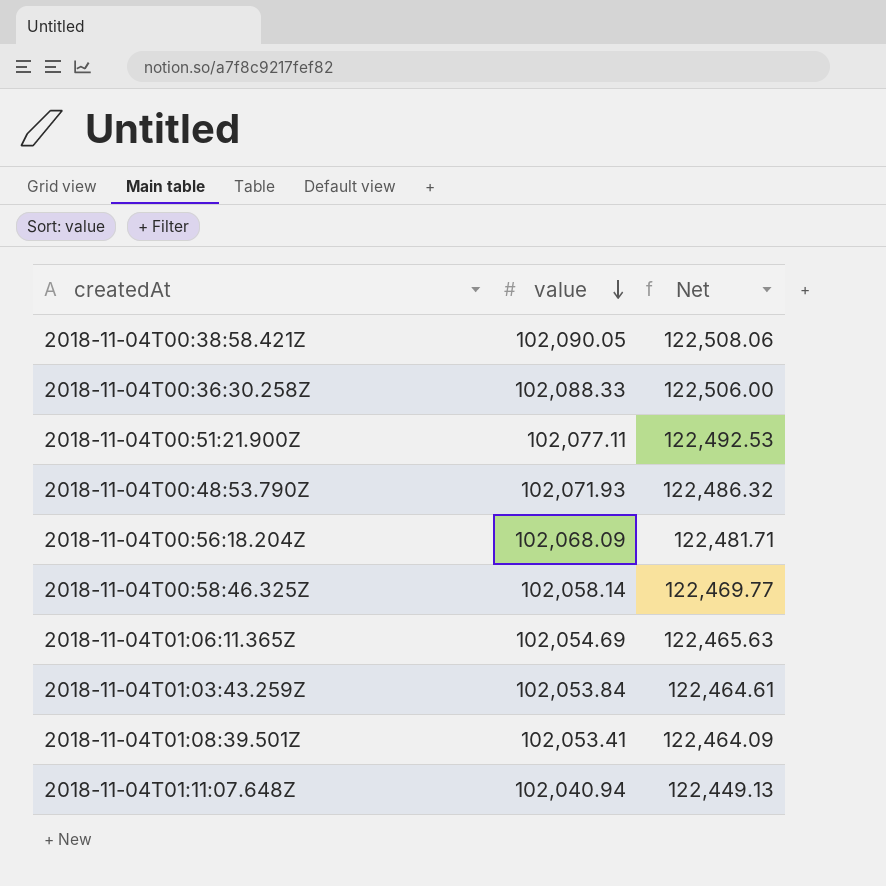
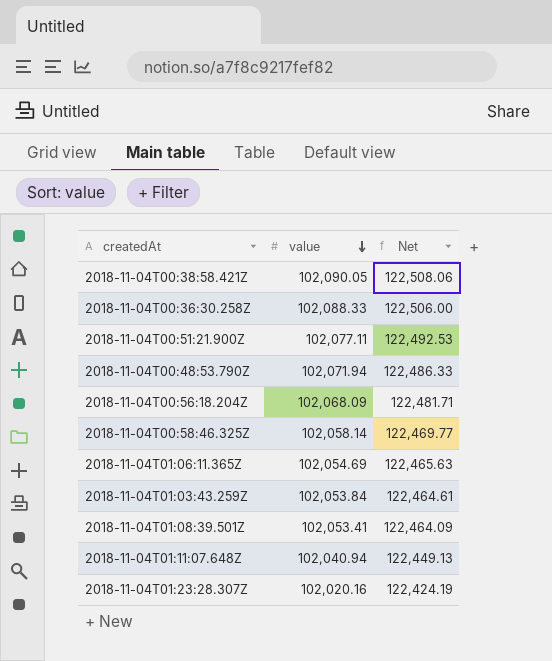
2018-11-04T00:48:53.790Z | value: 102,071.93 -> 102,071.94
2018-11-04T00:48:53.790Z | Net: 122,486.32 -> 122,486.33
row 2018-11-04T01:23:28.307Z: none -> 102,020.16 | 122,424.19

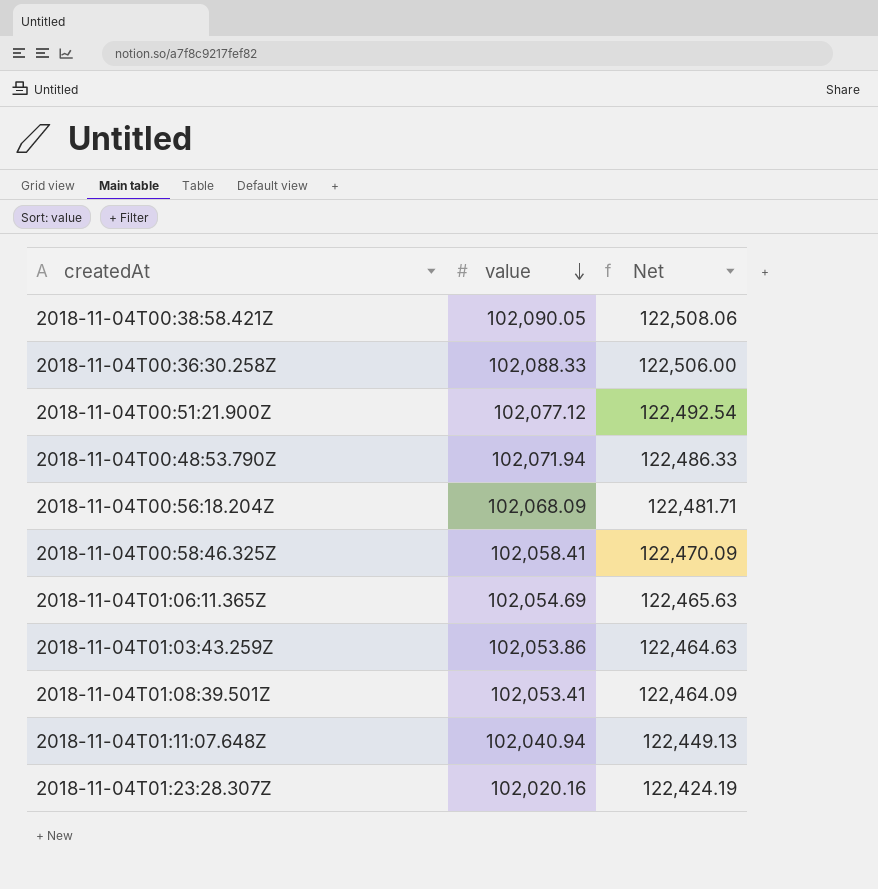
2018-11-04T00:51:21.900Z | value: 102,077.11 -> 102,077.12
2018-11-04T00:51:21.900Z | Net: 122,492.53 -> 122,492.54
2018-11-04T00:58:46.325Z | value: 102,058.14 -> 102,058.41
2018-11-04T00:58:46.325Z | Net: 122,469.77 -> 122,470.09
2018-11-04T01:03:43.259Z | value: 102,053.84 -> 102,053.86
2018-11-04T01:03:43.259Z | Net: 122,464.61 -> 122,464.63

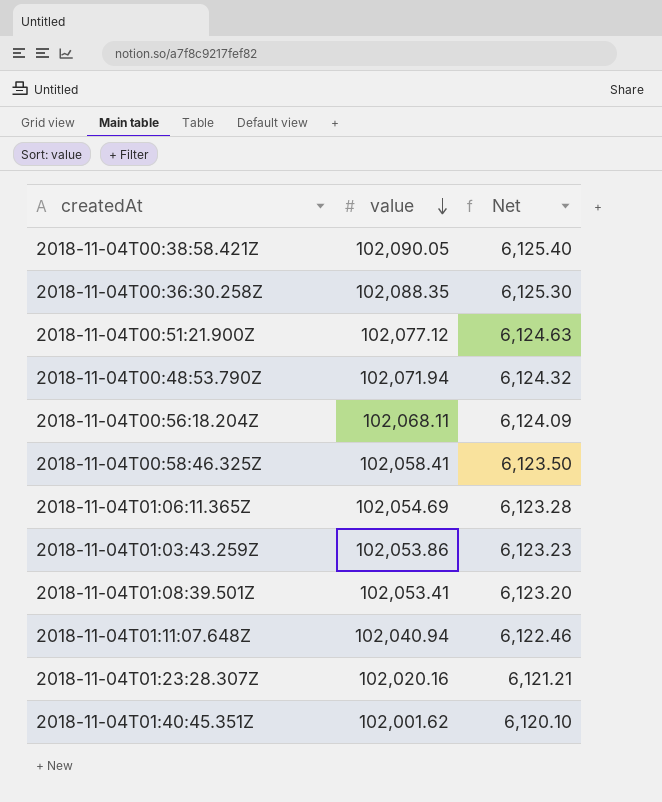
column Net | formula: [value] * 1.2 -> [value] * 0.06
2018-11-04T00:36:30.258Z | value: 102,088.33 -> 102,088.35
2018-11-04T00:56:18.204Z | value: 102,068.09 -> 102,068.11
row 2018-11-04T01:40:45.351Z: none -> 102,001.62 | 6,120.10

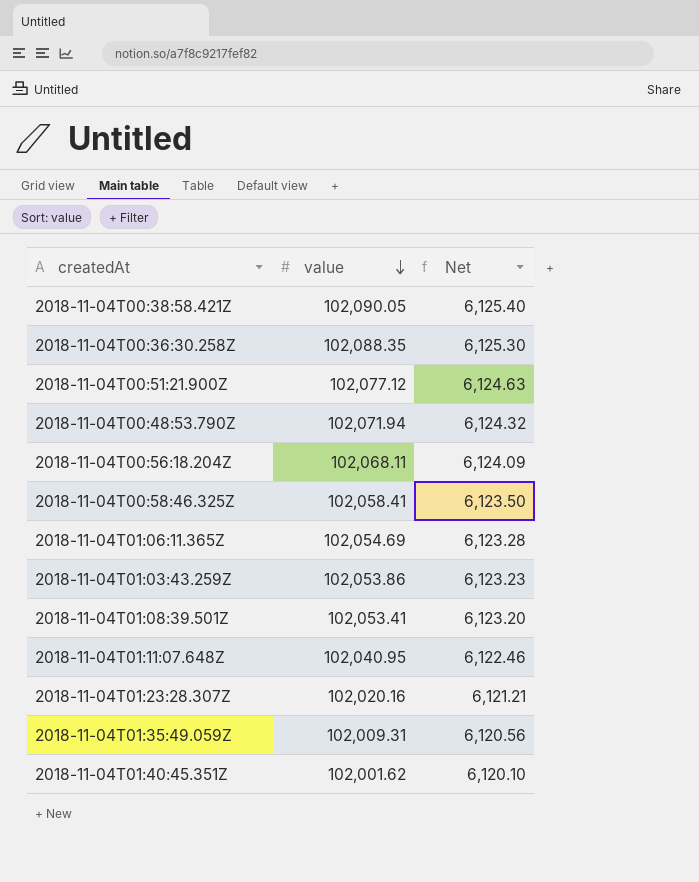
2018-11-04T01:11:07.648Z | value: 102,040.94 -> 102,040.95
row 2018-11-04T01:35:49.059Z: none -> 102,009.31 | 6,120.56

